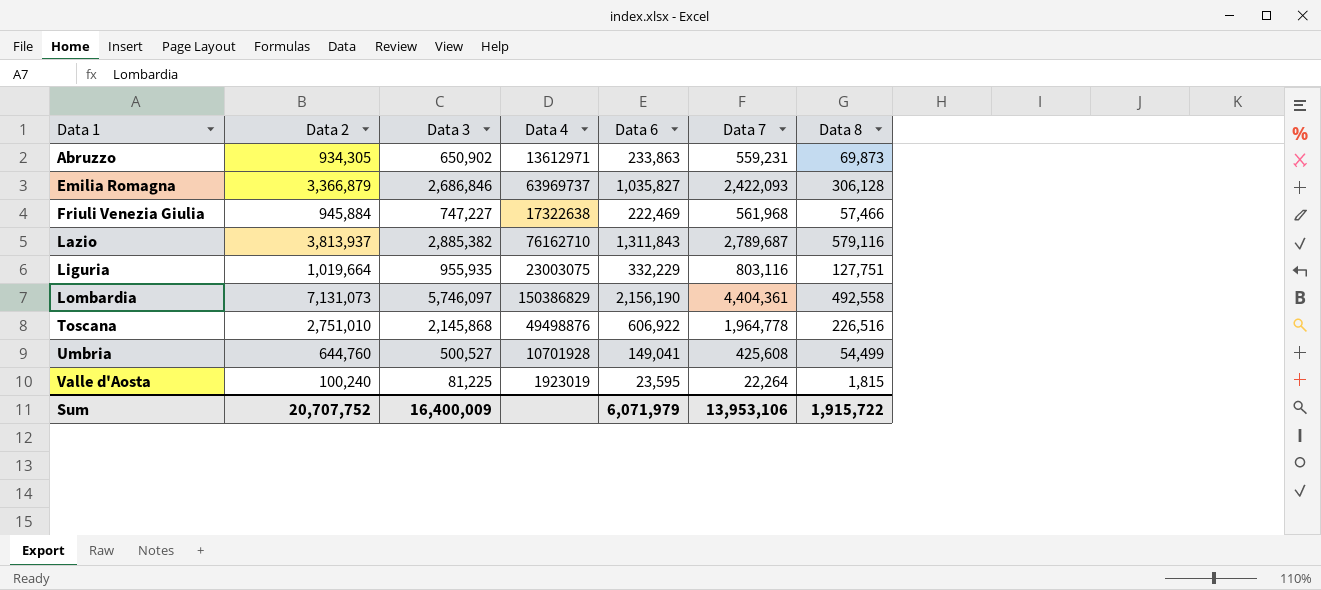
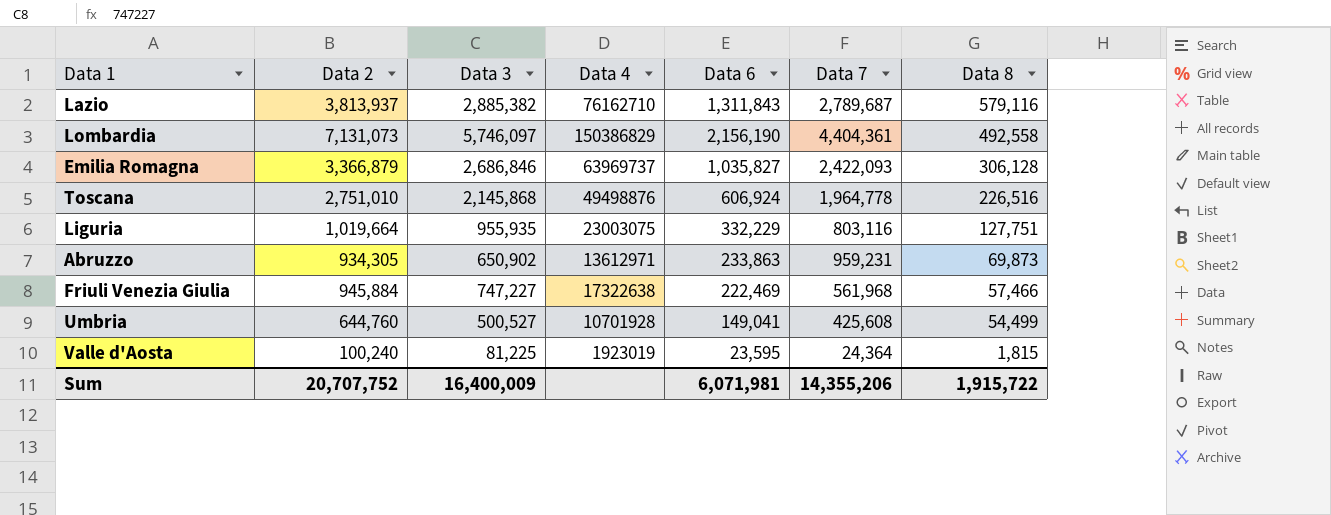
row order: Data 1 ascending -> Data 8 descending
Toscana | Data 6: 606,922 -> 606,924
Abruzzo | Data 7: 559,231 -> 959,231
Valle d'Aosta | Data 7: 22,264 -> 24,364
Sum | Data 6: 6,071,979 -> 6,071,981
Sum | Data 7: 13,953,106 -> 14,355,206

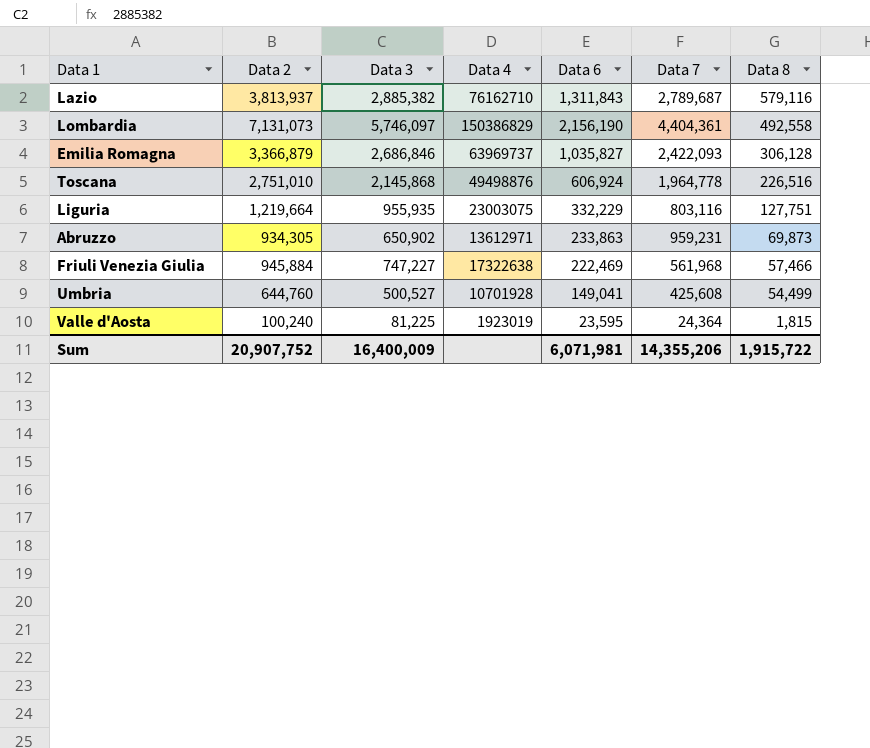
Liguria | Data 2: 1,019,664 -> 1,219,664
Sum | Data 2: 20,707,752 -> 20,907,752

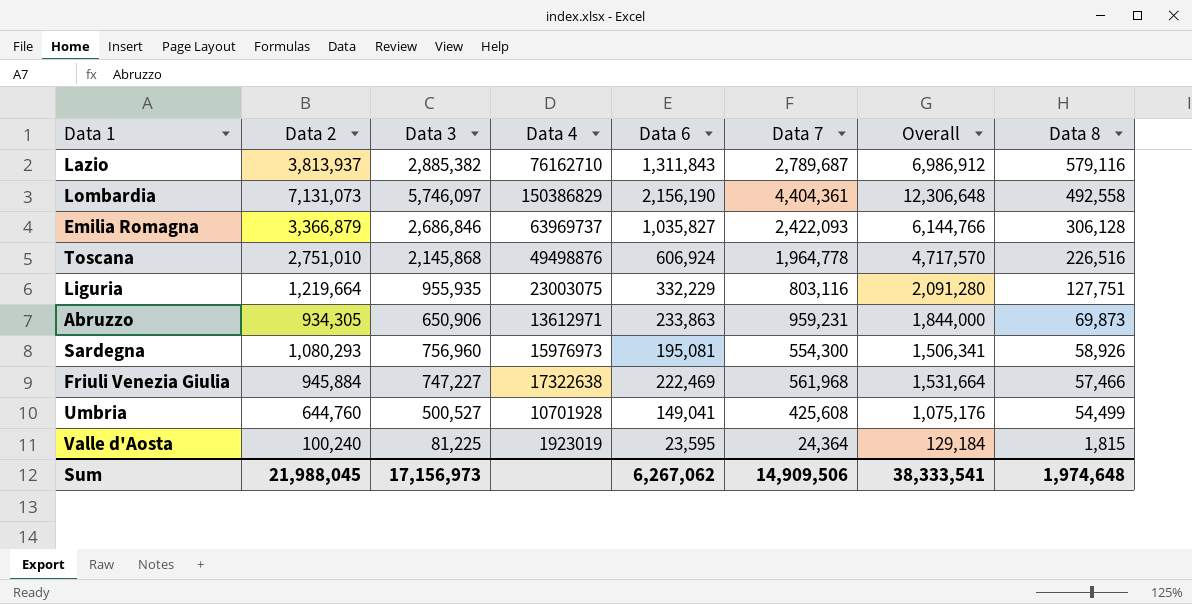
column Overall | formula: none -> [Data 3] + [Data 6] + [Data 7]
Abruzzo | Data 3: 650,902 -> 650,906
row Sardegna: none -> 1,080,293 | 756,960 | 15976973 | 195,081 | 554,300 | 1,506,341 | 58,926
Sum | Data 2: 20,907,752 -> 21,988,045
Sum | Data 3: 16,400,009 -> 17,156,973
Sum | Data 6: 6,071,981 -> 6,267,062
Sum | Data 7: 14,355,206 -> 14,909,506
Sum | Data 8: 1,915,722 -> 1,974,648

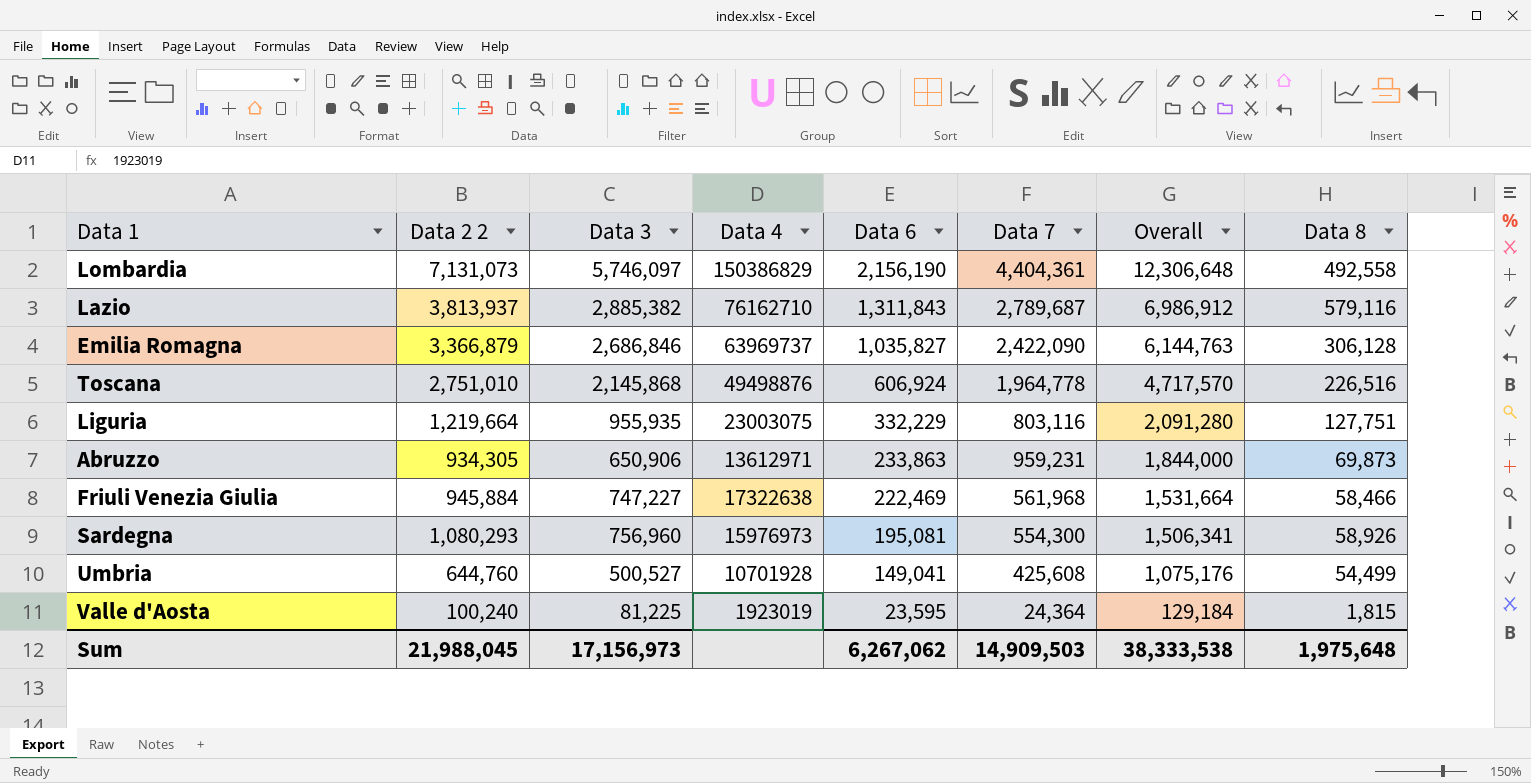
row order: Data 8 descending -> Data 6 descending
column name: Data 2 -> Data 2 2
Emilia Romagna | Data 7: 2,422,093 -> 2,422,090
Emilia Romagna | Overall: 6,144,766 -> 6,144,763
Friuli Venezia Giulia | Data 8: 57,466 -> 58,466
Sum | Data 7: 14,909,506 -> 14,909,503
Sum | Overall: 38,333,541 -> 38,333,538
Sum | Data 8: 1,974,648 -> 1,975,648

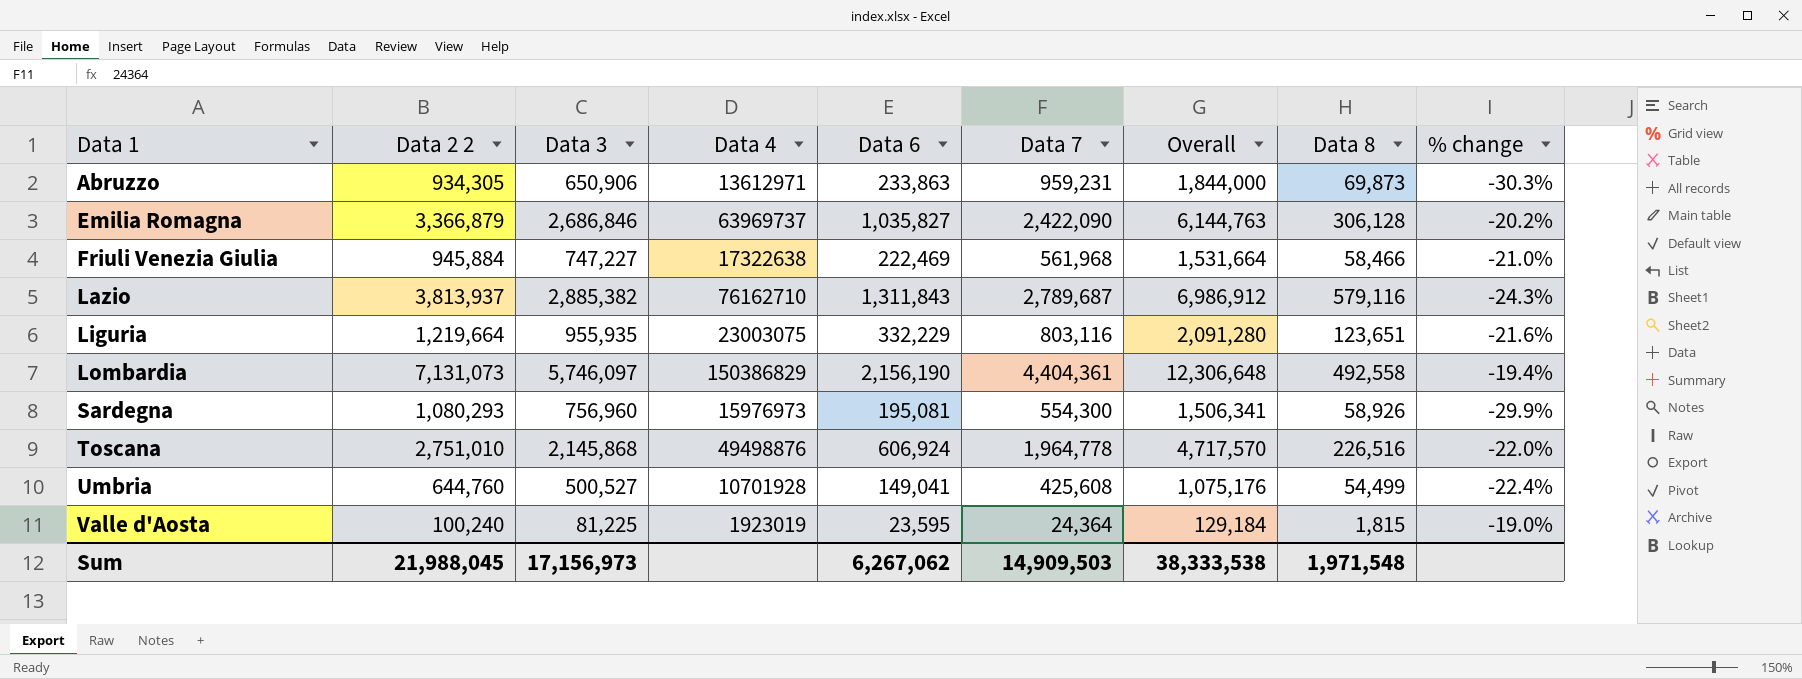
row order: Data 6 descending -> Data 1 ascending
column % change | formula: none -> ([Data 3] - [Data 2 2]) / [Data 2 2]
Liguria | Data 8: 127,751 -> 123,651
Sum | Data 8: 1,975,648 -> 1,971,548

